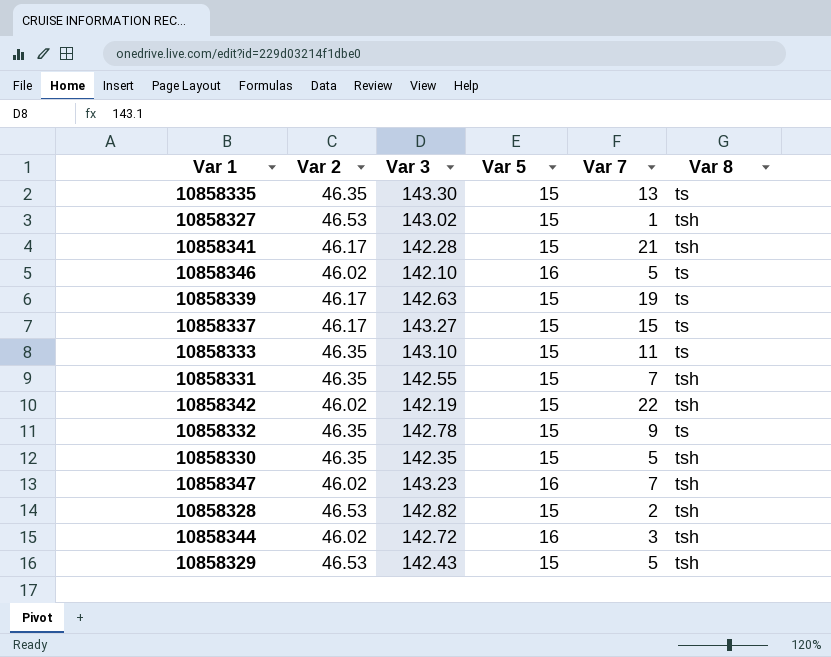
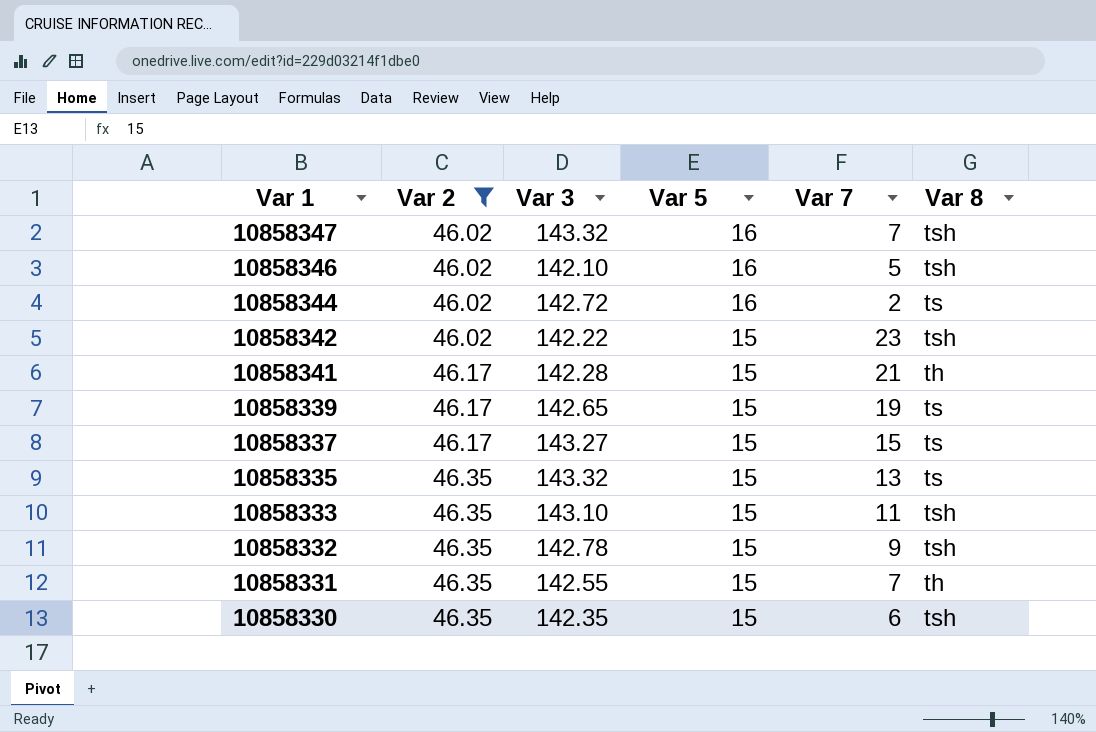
filter: none -> Var 2 != 46.53
row order: none -> Var 1 descending
10858347 | Var 3: 143.23 -> 143.32
10858346 | Var 8: ts -> tsh
10858344 | Var 7: 3 -> 2
10858344 | Var 8: tsh -> ts
10858342 | Var 3: 142.19 -> 142.22
10858342 | Var 7: 22 -> 23
10858341 | Var 8: tsh -> th
10858339 | Var 3: 142.63 -> 142.65
10858335 | Var 3: 143.30 -> 143.32
10858333 | Var 8: ts -> tsh
10858332 | Var 8: ts -> tsh
10858331 | Var 8: tsh -> th
10858330 | Var 7: 5 -> 6

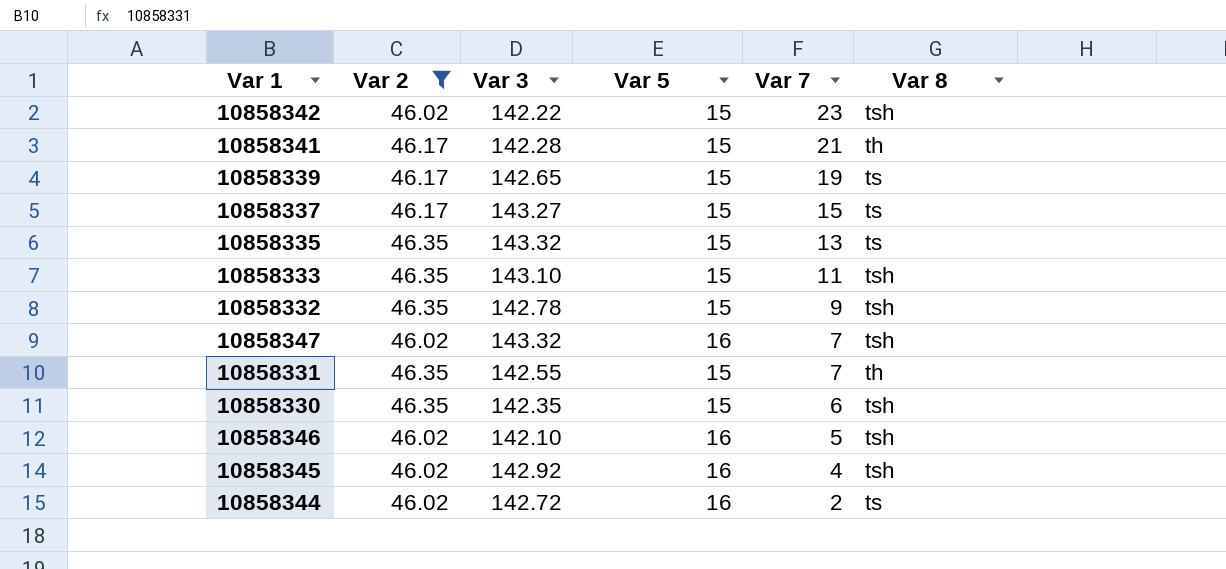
row order: Var 1 descending -> Var 7 descending
row 10858345: none -> 46.02 | 142.92 | 16 | 4 | tsh

